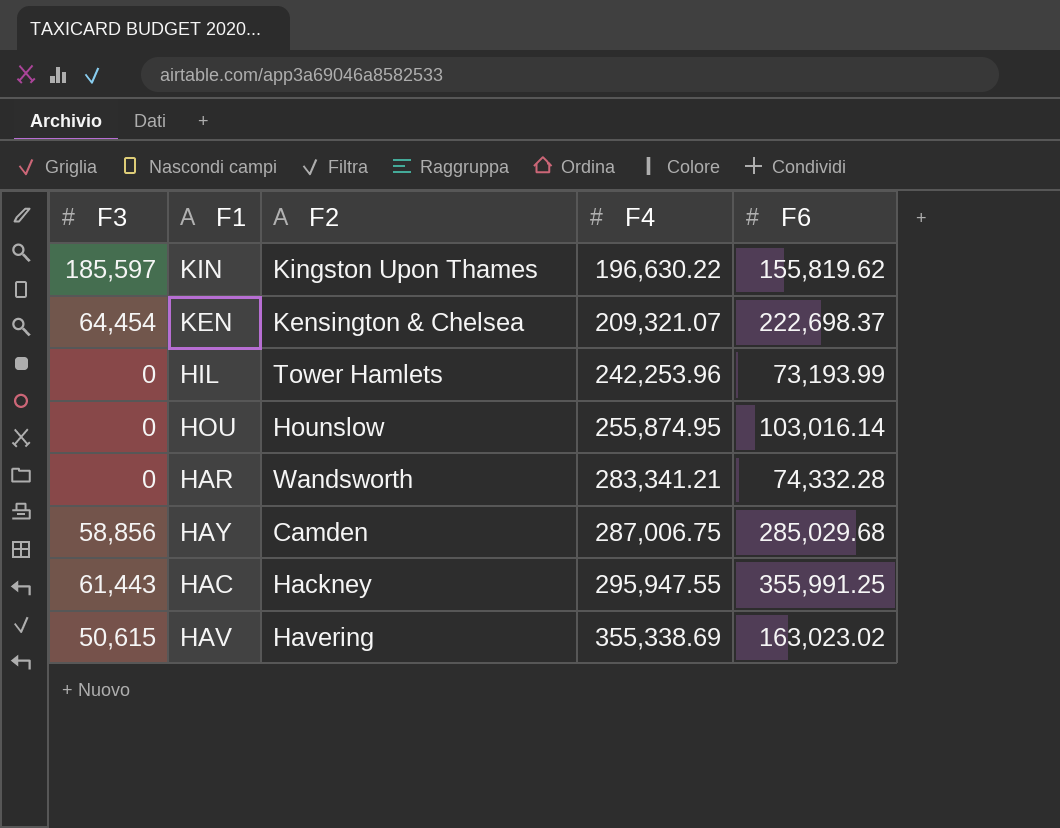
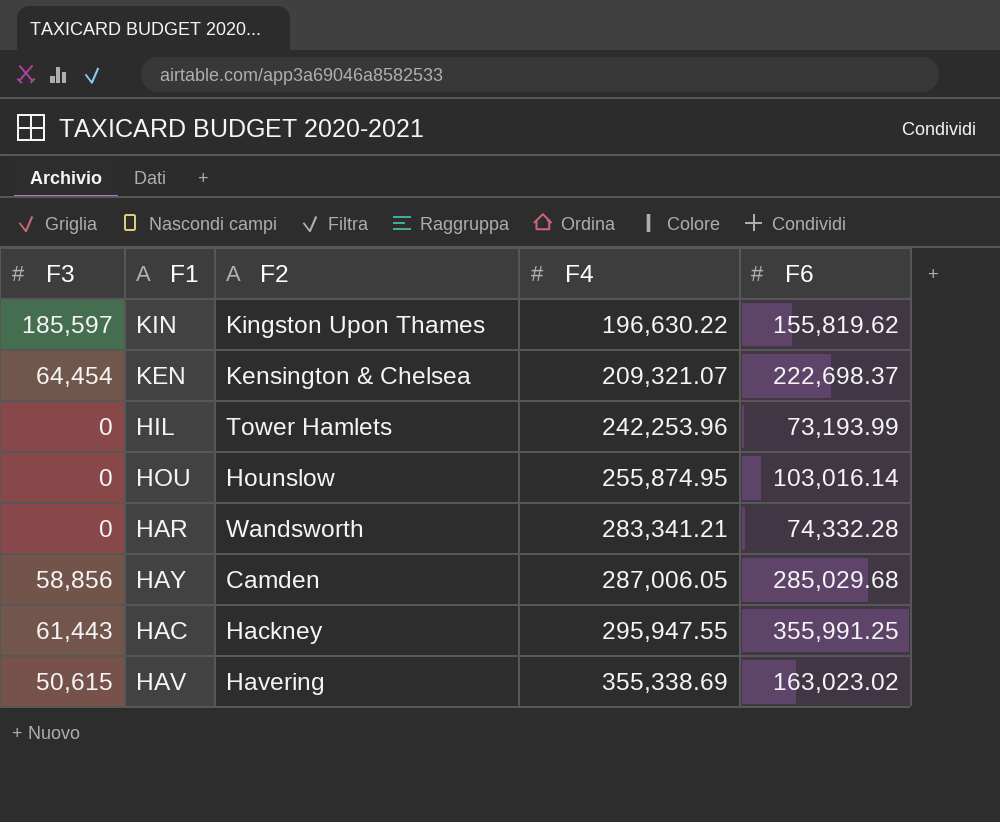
HAY | F4: 287,006.75 -> 287,006.05

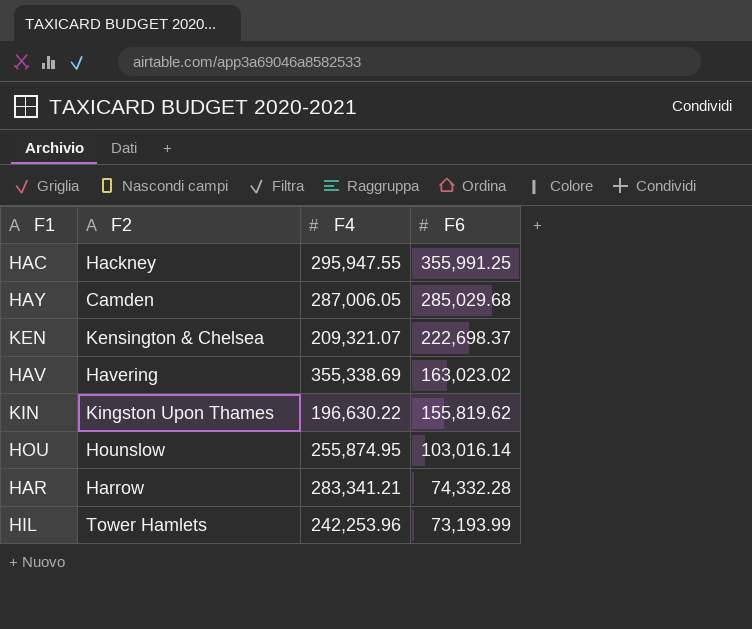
row order: F4 ascending -> F6 descending
column F3 | position: 1 -> none
HAR | F2: Wandsworth -> Harrow

